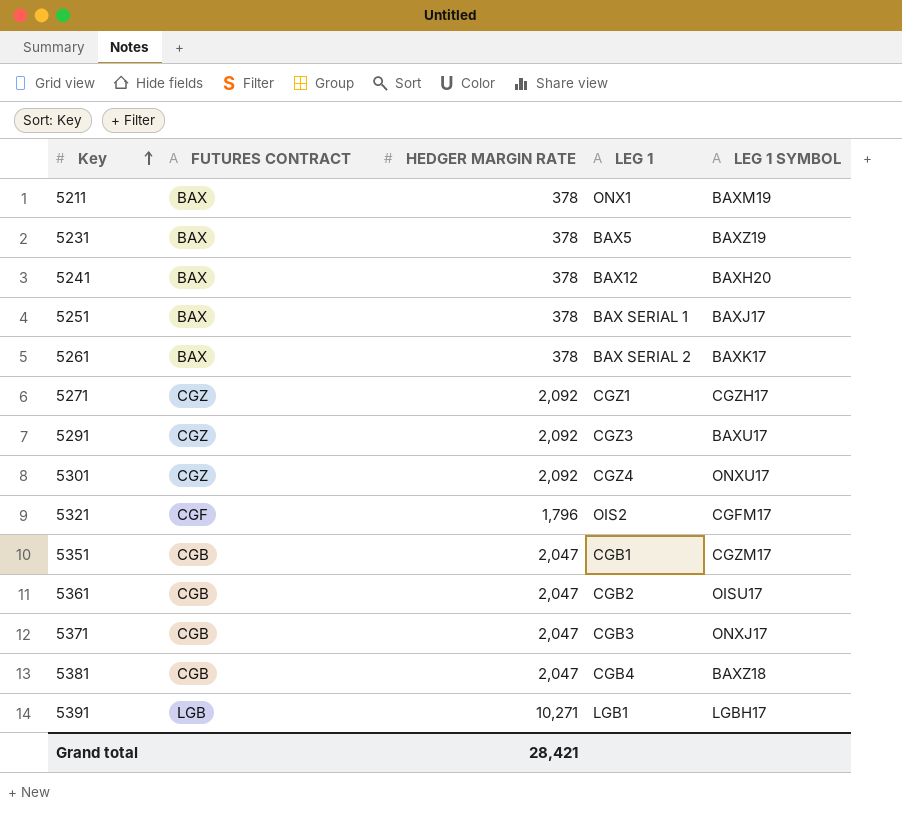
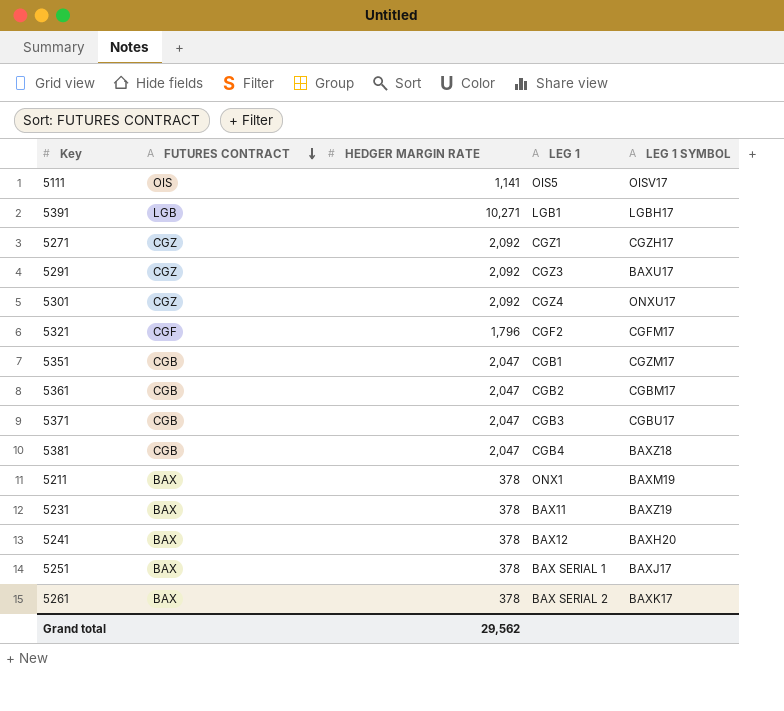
row order: Key ascending -> FUTURES CONTRACT descending
row 5111: none -> OIS | 1,141 | OIS5 | OISV17
5321 | LEG 1: OIS2 -> CGF2
5361 | LEG 1 SYMBOL: OISU17 -> CGBM17
5371 | LEG 1 SYMBOL: ONXJ17 -> CGBU17
5231 | LEG 1: BAX5 -> BAX11
Grand total | HEDGER MARGIN RATE: 28,421 -> 29,562

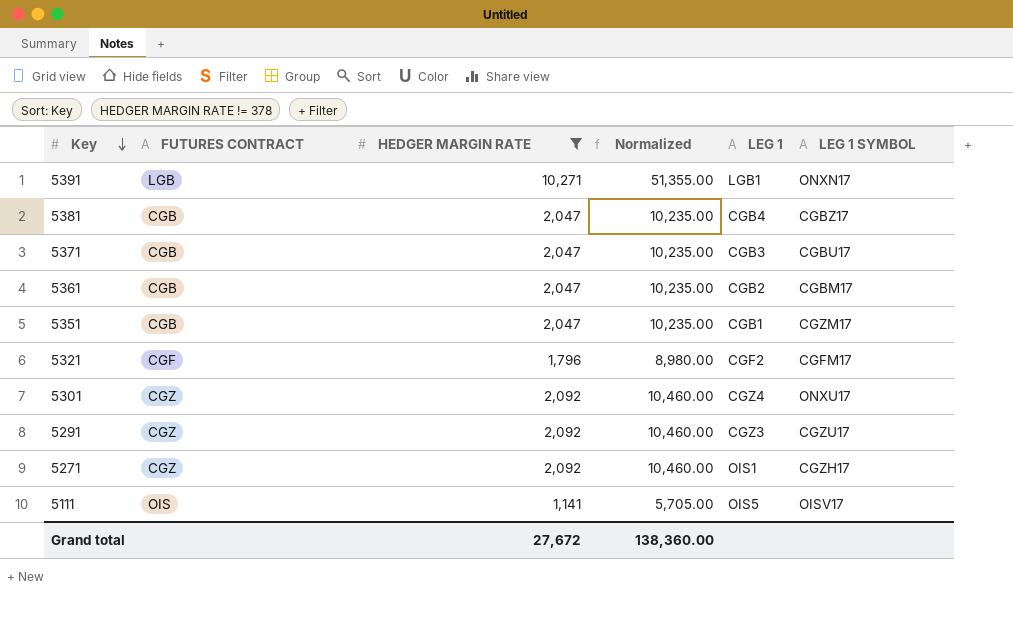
filter: none -> HEDGER MARGIN RATE != 378
row order: FUTURES CONTRACT descending -> Key descending
column Normalized | formula: none -> [HEDGER MARGIN RATE] * 5
5391 | LEG 1 SYMBOL: LGBH17 -> ONXN17
5381 | LEG 1 SYMBOL: BAXZ18 -> CGBZ17
5291 | LEG 1 SYMBOL: BAXU17 -> CGZU17
5271 | LEG 1: CGZ1 -> OIS1
Grand total | HEDGER MARGIN RATE: 29,562 -> 27,672

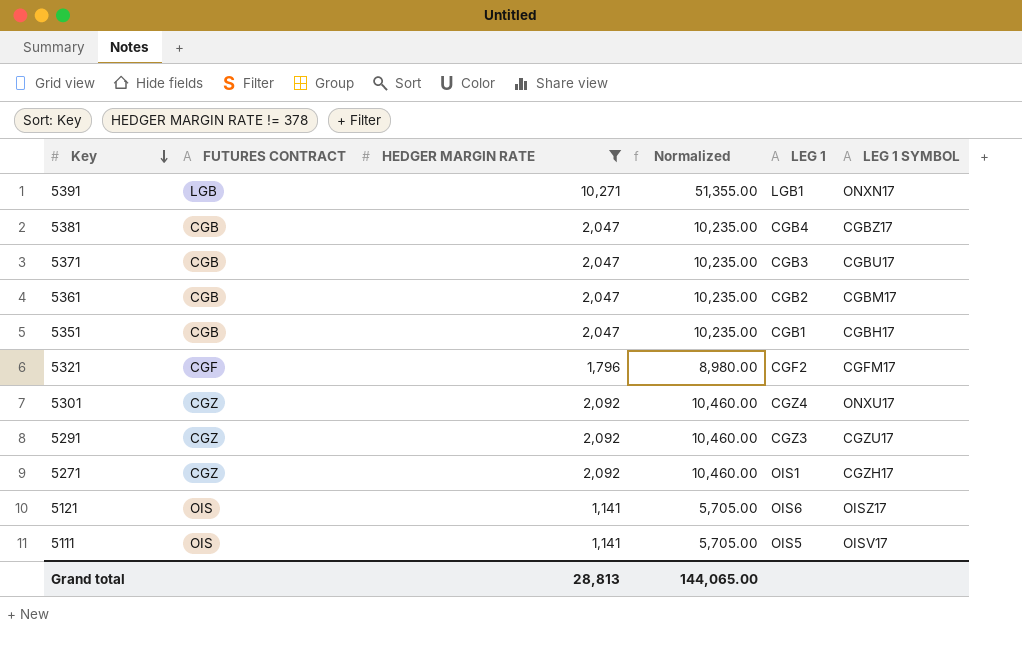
5351 | LEG 1 SYMBOL: CGZM17 -> CGBH17
row 5121: none -> OIS | 1,141 | 5,705.00 | OIS6 | OISZ17
Grand total | HEDGER MARGIN RATE: 27,672 -> 28,813
Grand total | Normalized: 138,360.00 -> 144,065.00

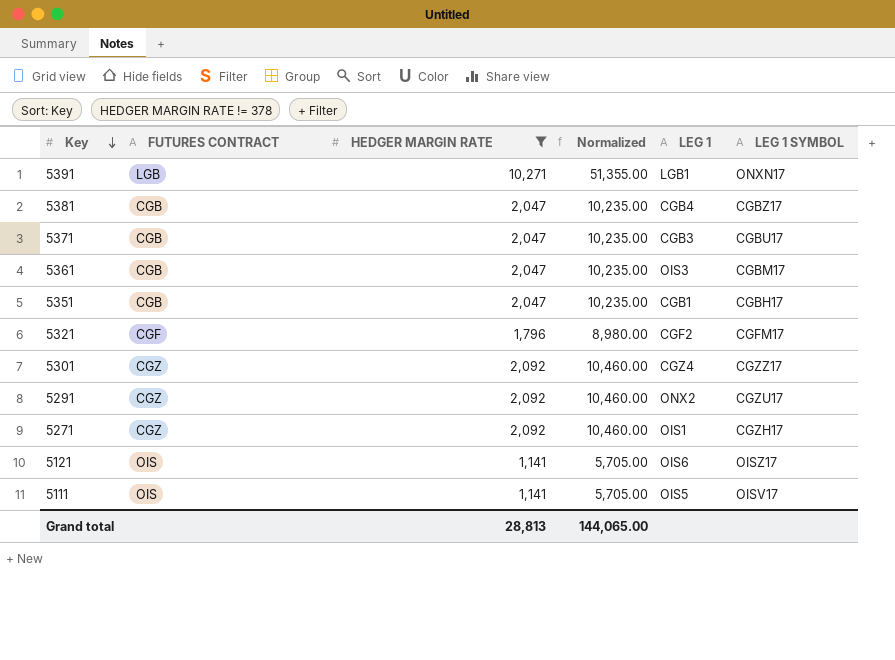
5361 | LEG 1: CGB2 -> OIS3
5301 | LEG 1 SYMBOL: ONXU17 -> CGZZ17
5291 | LEG 1: CGZ3 -> ONX2

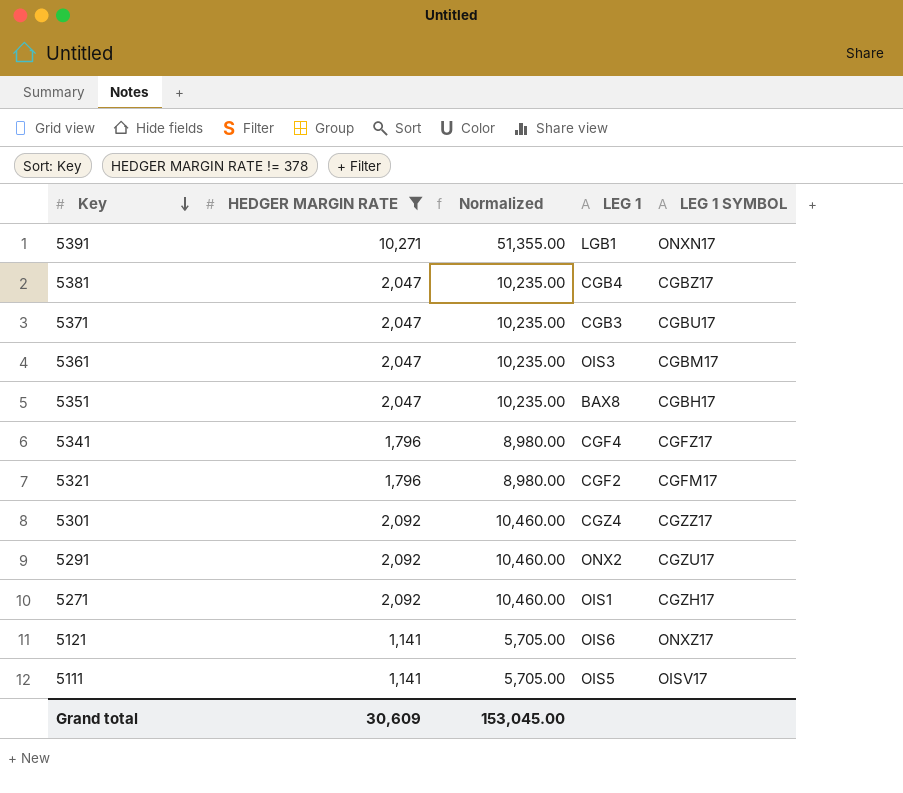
column FUTURES CONTRACT | position: 2 -> none
5351 | LEG 1: CGB1 -> BAX8
row 5341: none -> 1,796 | 8,980.00 | CGF4 | CGFZ17
5121 | LEG 1 SYMBOL: OISZ17 -> ONXZ17
Grand total | HEDGER MARGIN RATE: 28,813 -> 30,609
Grand total | Normalized: 144,065.00 -> 153,045.00

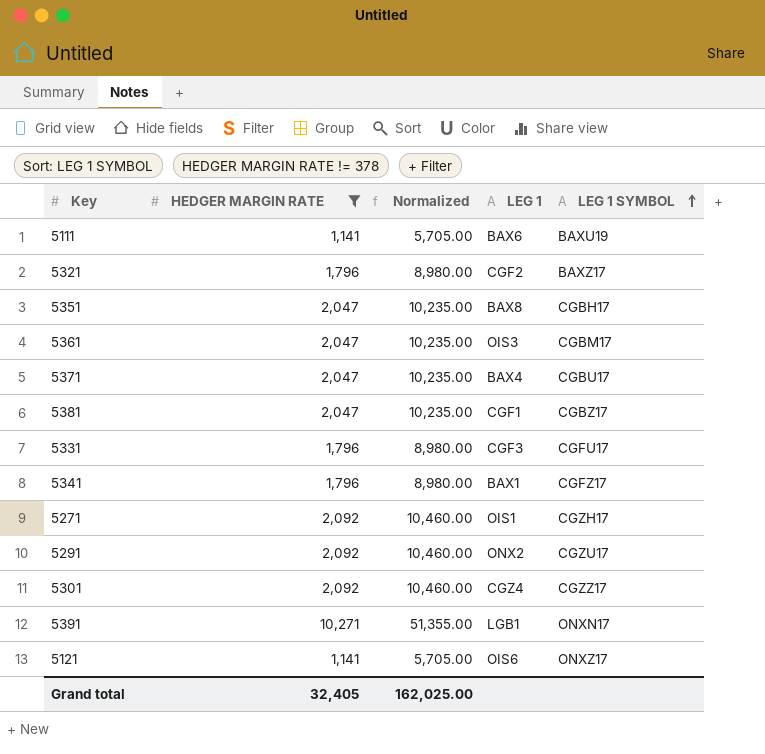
row order: Key descending -> LEG 1 SYMBOL ascending
5111 | LEG 1: OIS5 -> BAX6
5111 | LEG 1 SYMBOL: OISV17 -> BAXU19
5321 | LEG 1 SYMBOL: CGFM17 -> BAXZ17
5371 | LEG 1: CGB3 -> BAX4
5381 | LEG 1: CGB4 -> CGF1
row 5331: none -> 1,796 | 8,980.00 | CGF3 | CGFU17
5341 | LEG 1: CGF4 -> BAX1
Grand total | HEDGER MARGIN RATE: 30,609 -> 32,405
Grand total | Normalized: 153,045.00 -> 162,025.00

